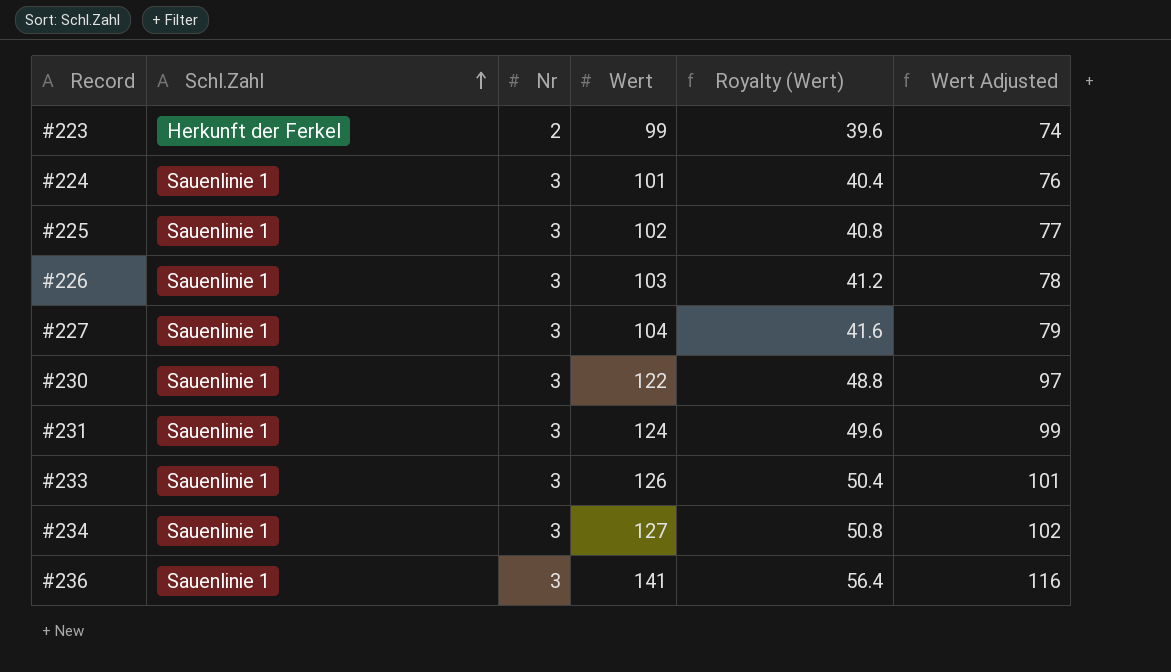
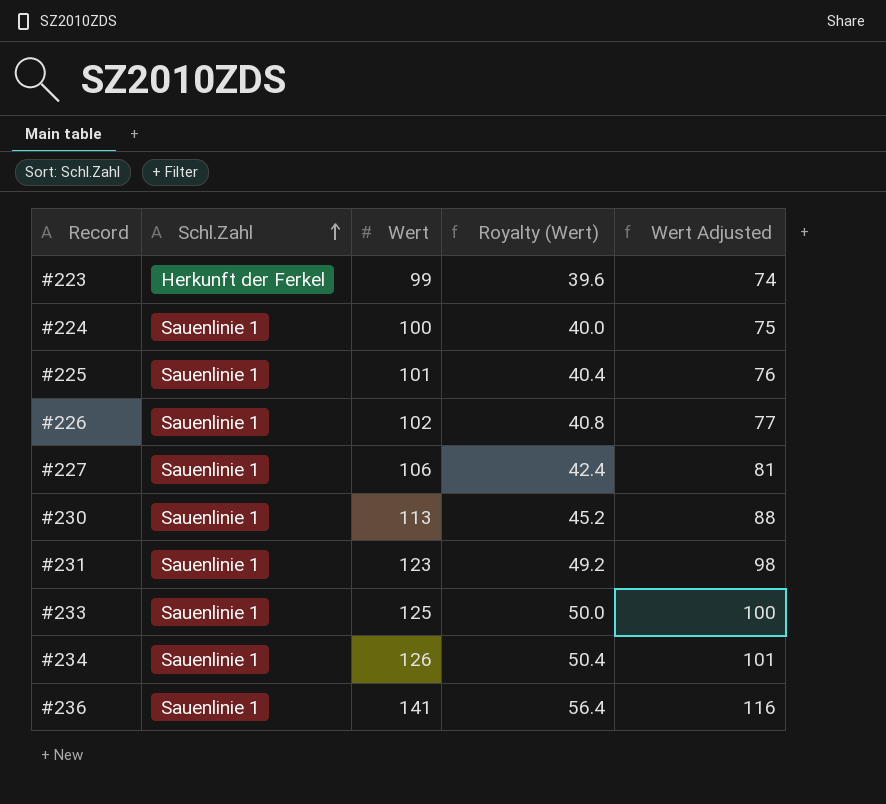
column Nr | position: 3 -> none
#224 | Wert: 101 -> 100
#224 | Royalty (Wert): 40.4 -> 40.0
#224 | Wert Adjusted: 76 -> 75
#225 | Wert: 102 -> 101
#225 | Royalty (Wert): 40.8 -> 40.4
#225 | Wert Adjusted: 77 -> 76
#226 | Wert: 103 -> 102
#226 | Royalty (Wert): 41.2 -> 40.8
#226 | Wert Adjusted: 78 -> 77
#227 | Wert: 104 -> 106
#227 | Royalty (Wert): 41.6 -> 42.4
#227 | Wert Adjusted: 79 -> 81
#230 | Wert: 122 -> 113
#230 | Royalty (Wert): 48.8 -> 45.2
#230 | Wert Adjusted: 97 -> 88
#231 | Wert: 124 -> 123
#231 | Royalty (Wert): 49.6 -> 49.2
#231 | Wert Adjusted: 99 -> 98
#233 | Wert: 126 -> 125
#233 | Royalty (Wert): 50.4 -> 50.0
#233 | Wert Adjusted: 101 -> 100
#234 | Wert: 127 -> 126
#234 | Royalty (Wert): 50.8 -> 50.4
#234 | Wert Adjusted: 102 -> 101

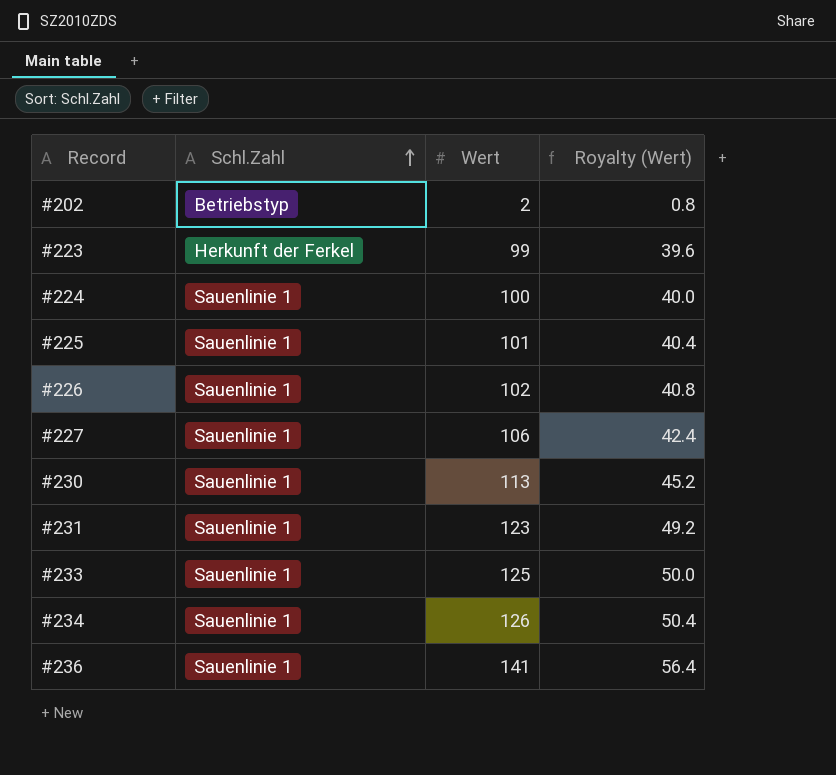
column Wert Adjusted | formula: [Wert] - 25 -> none
row #202: none -> Betriebstyp | 2 | 0.8

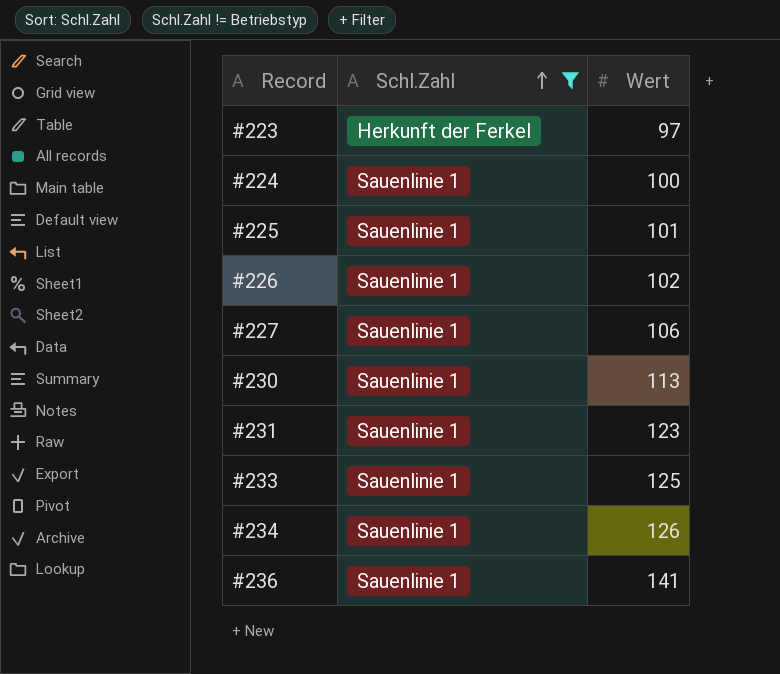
filter: none -> Schl.Zahl != Betriebstyp
column Royalty (Wert) | formula: [Wert] * 0.4 -> none
#223 | Wert: 99 -> 97

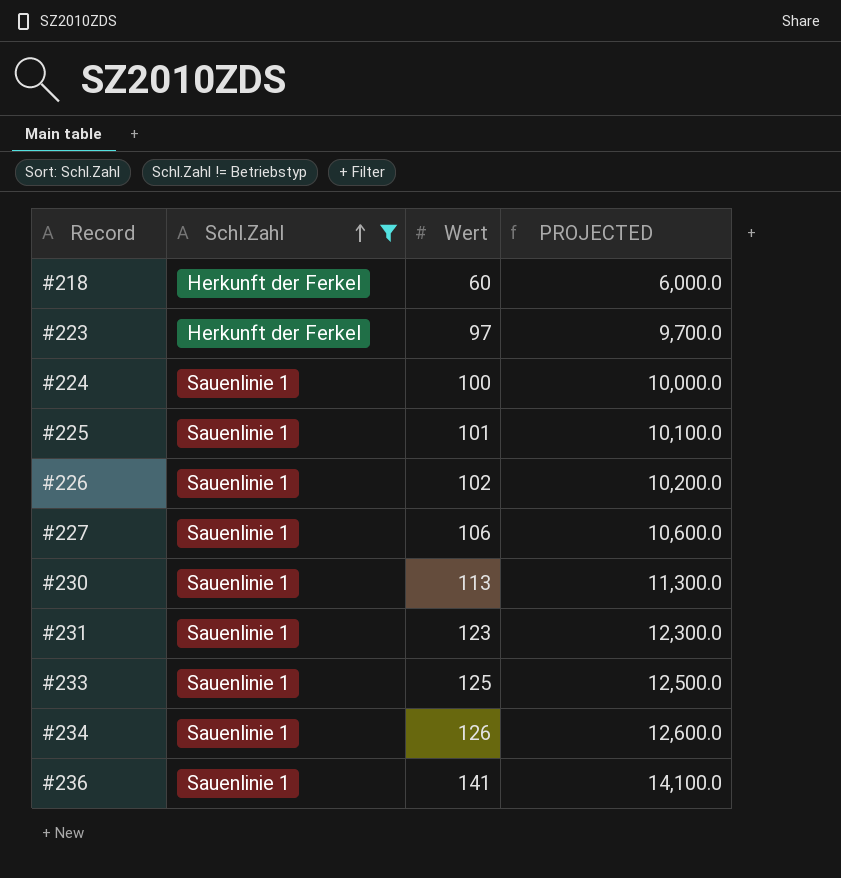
column PROJECTED | formula: none -> [Wert] * 100
row #218: none -> Herkunft der Ferkel | 60 | 6,000.0

